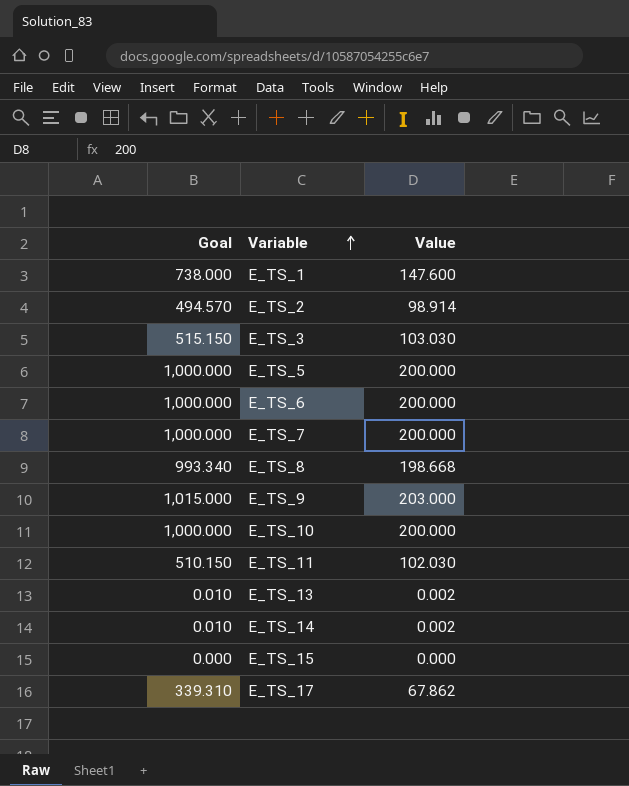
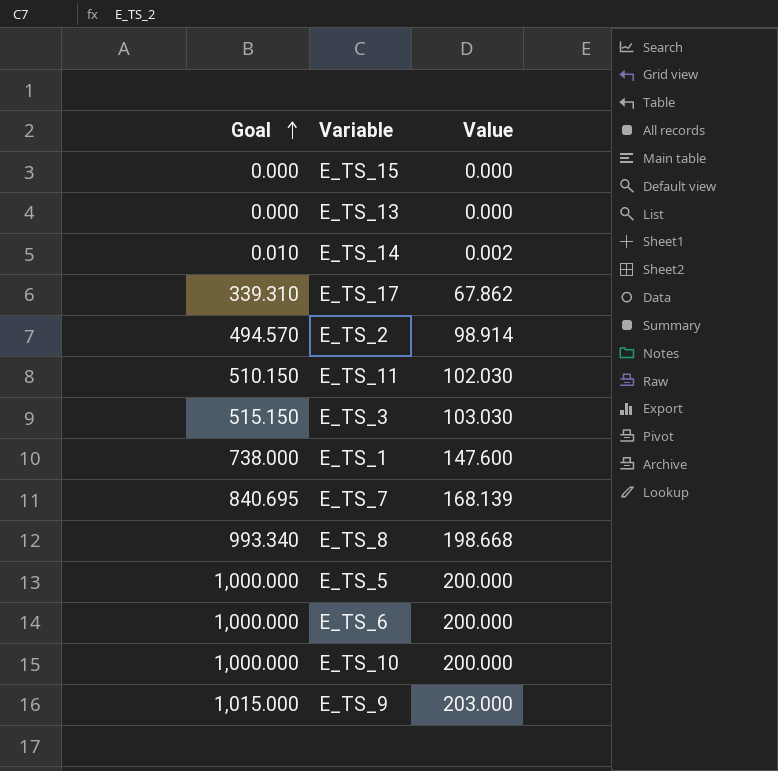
row order: Variable ascending -> Goal ascending
E_TS_13 | Goal: 0.010 -> 0.000
E_TS_13 | Value: 0.002 -> 0.000
E_TS_7 | Goal: 1,000.000 -> 840.695
E_TS_7 | Value: 200.000 -> 168.139

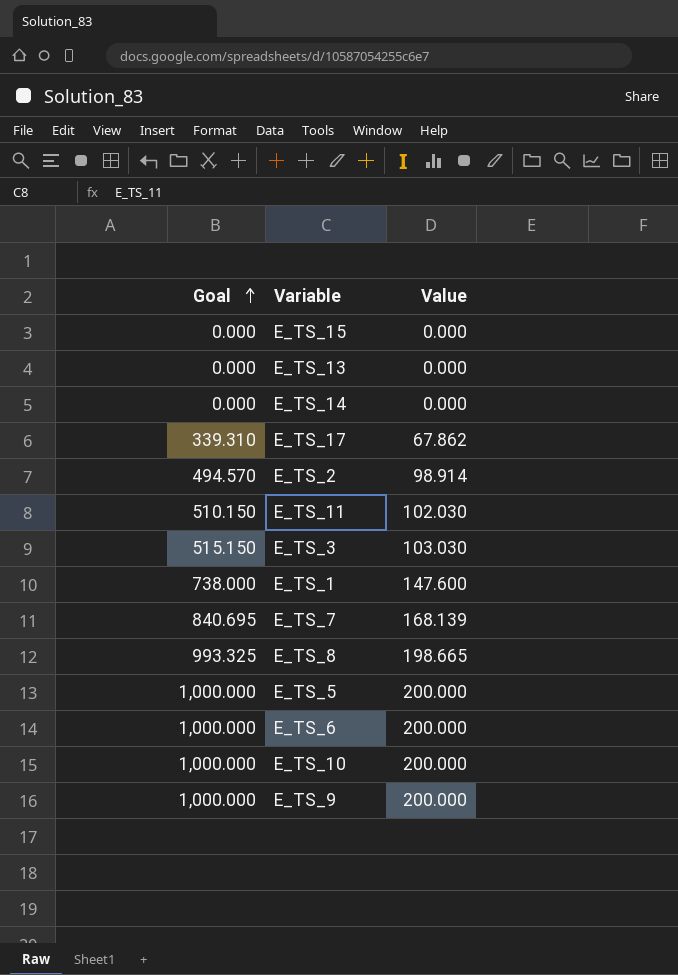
E_TS_14 | Goal: 0.010 -> 0.000
E_TS_14 | Value: 0.002 -> 0.000
E_TS_8 | Goal: 993.340 -> 993.325
E_TS_8 | Value: 198.668 -> 198.665
E_TS_9 | Goal: 1,015.000 -> 1,000.000
E_TS_9 | Value: 203.000 -> 200.000

